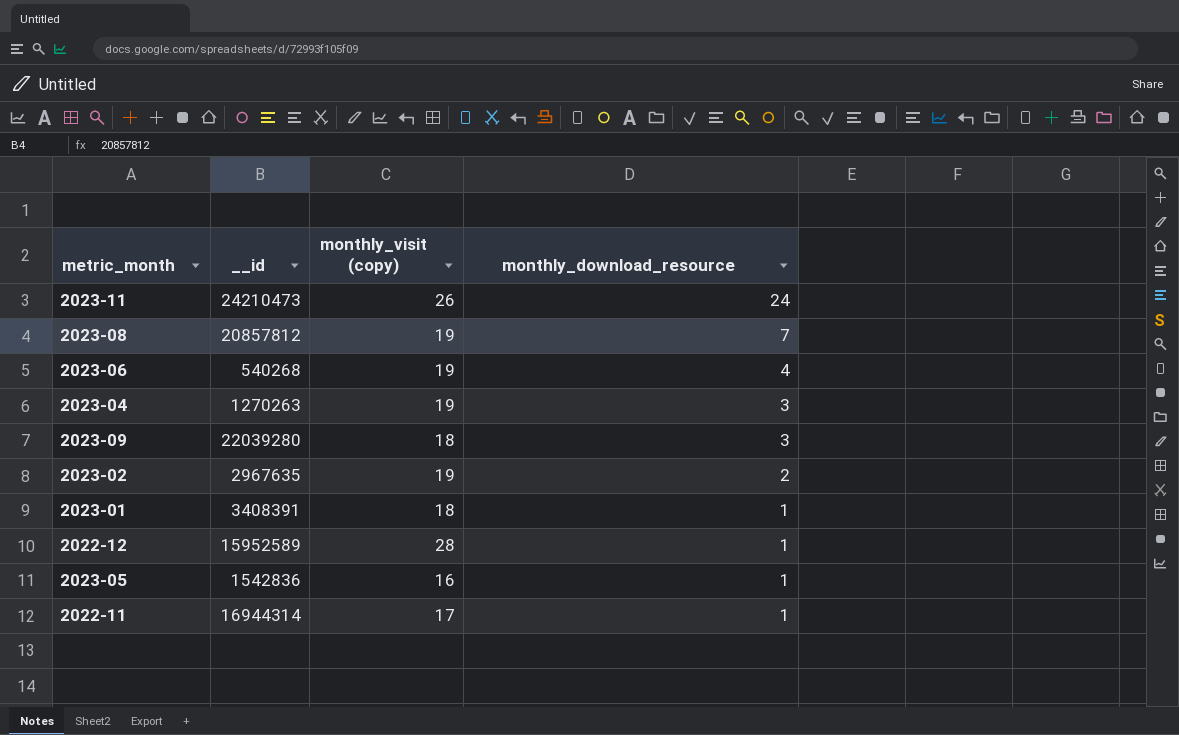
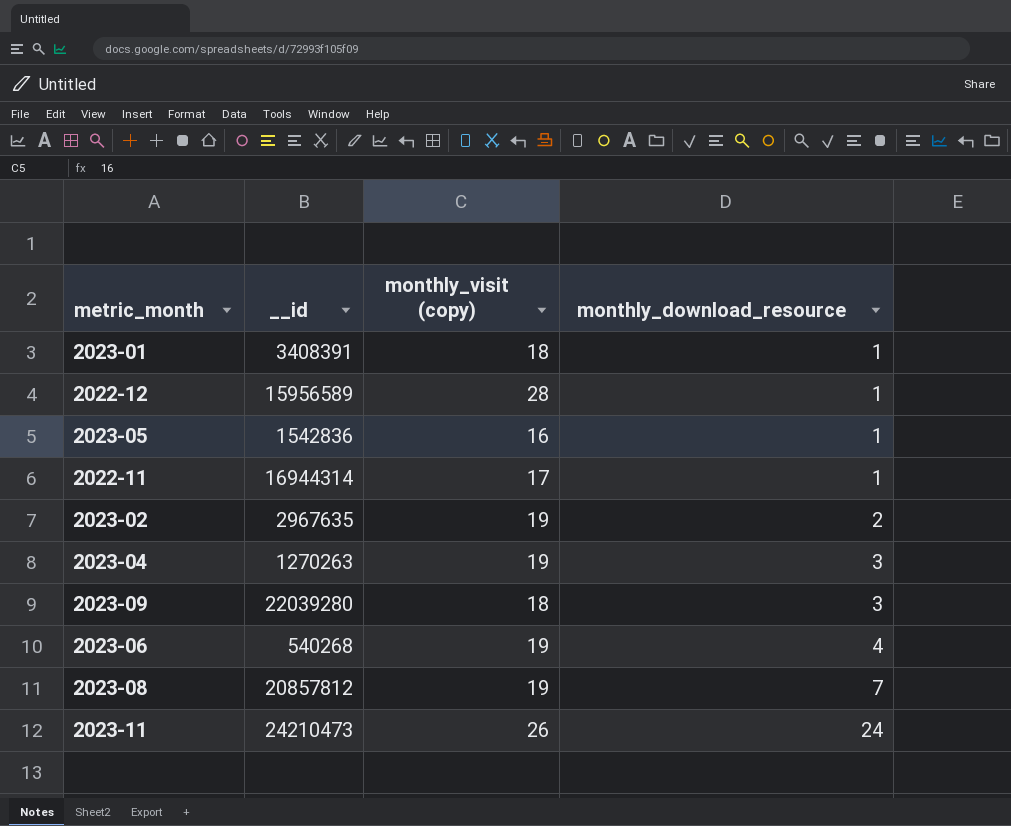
row order: monthly_download_resource descending -> monthly_download_resource ascending
2022-12 | __id: 15952589 -> 15956589

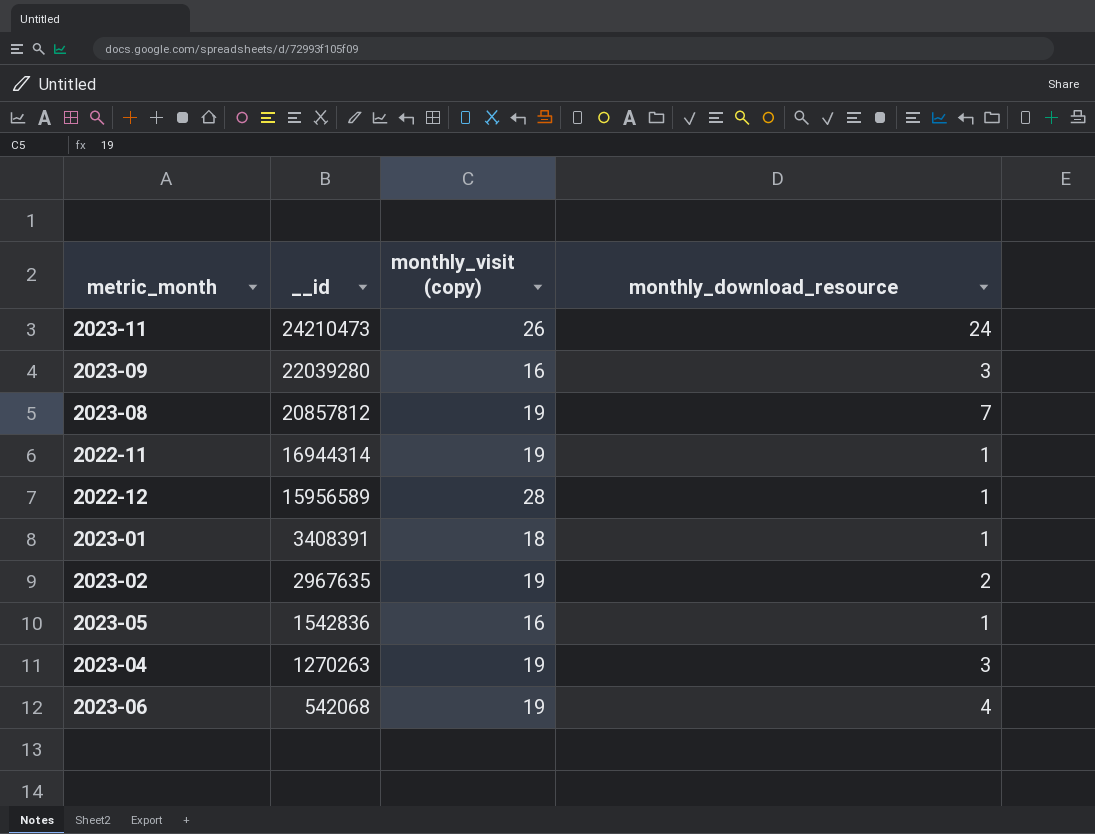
row order: monthly_download_resource ascending -> __id descending
2023-09 | monthly_visit (copy): 18 -> 16
2022-11 | monthly_visit (copy): 17 -> 19
2023-06 | __id: 540268 -> 542068

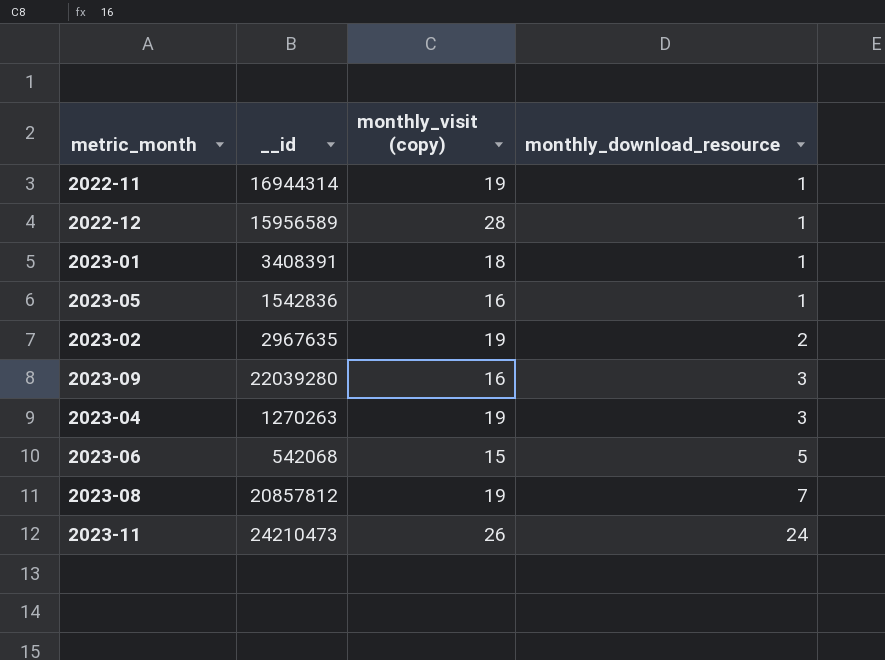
row order: __id descending -> monthly_download_resource ascending
2023-06 | monthly_visit (copy): 19 -> 15
2023-06 | monthly_download_resource: 4 -> 5

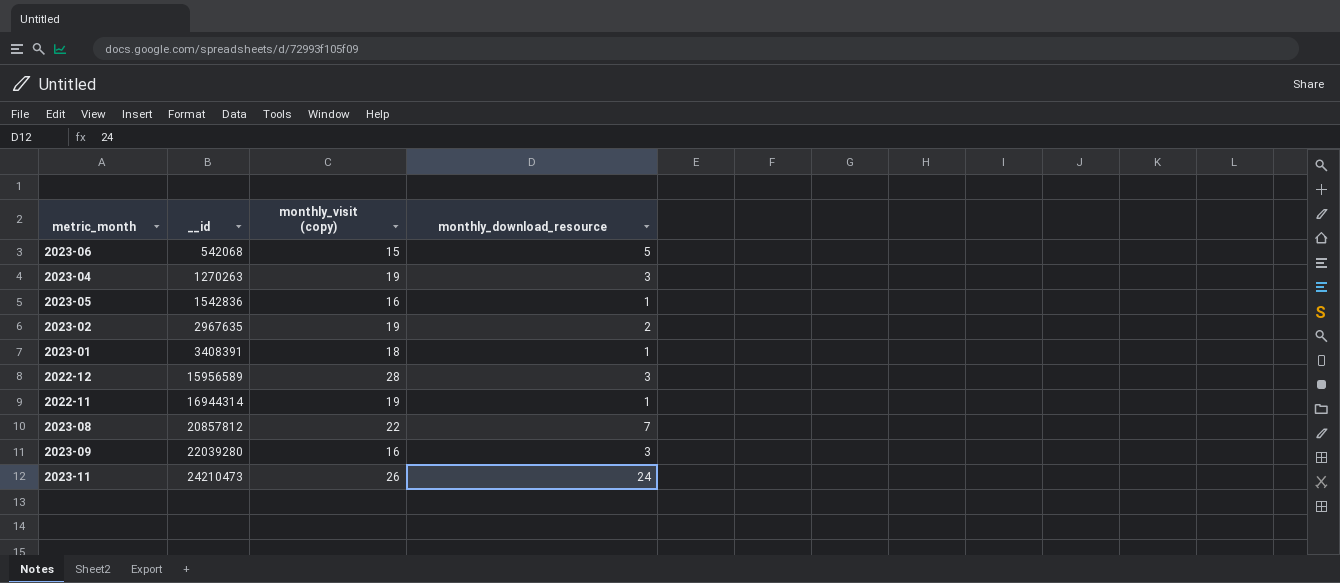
row order: monthly_download_resource ascending -> __id ascending
2022-12 | monthly_download_resource: 1 -> 3
2023-08 | monthly_visit (copy): 19 -> 22

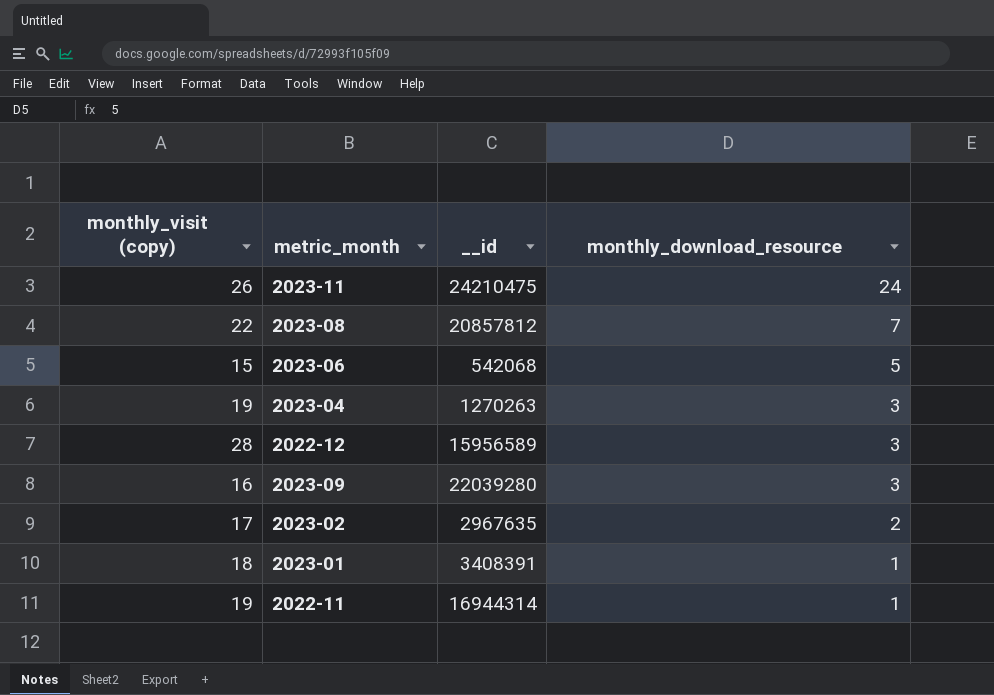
row order: __id ascending -> monthly_download_resource descending
column monthly_visit (copy) | position: 3 -> 1
row 2023-05: 1542836 | 16 | 1 -> none
2023-11 | __id: 24210473 -> 24210475
2023-02 | monthly_visit (copy): 19 -> 17

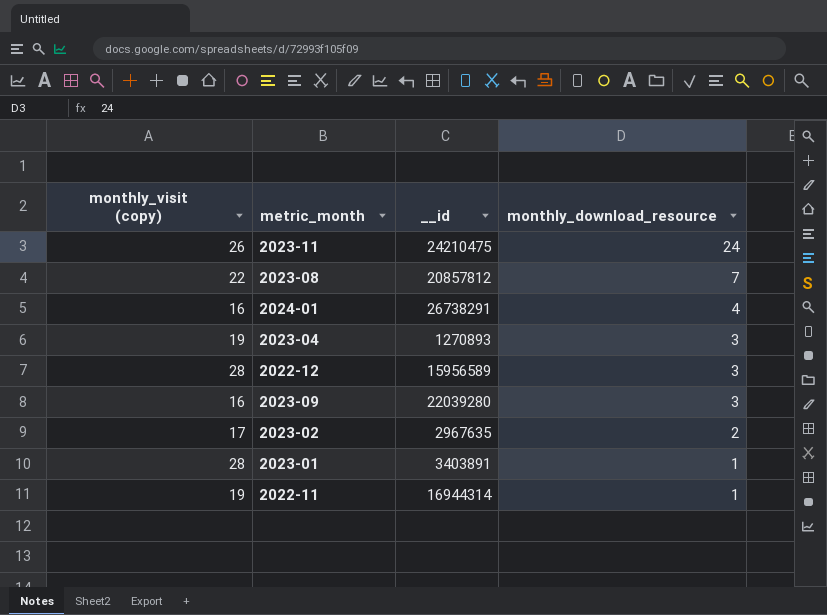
row 2023-06: 15 | 542068 | 5 -> none
row 2024-01: none -> 16 | 26738291 | 4
2023-04 | __id: 1270263 -> 1270893
2023-01 | monthly_visit (copy): 18 -> 28
2023-01 | __id: 3408391 -> 3403891

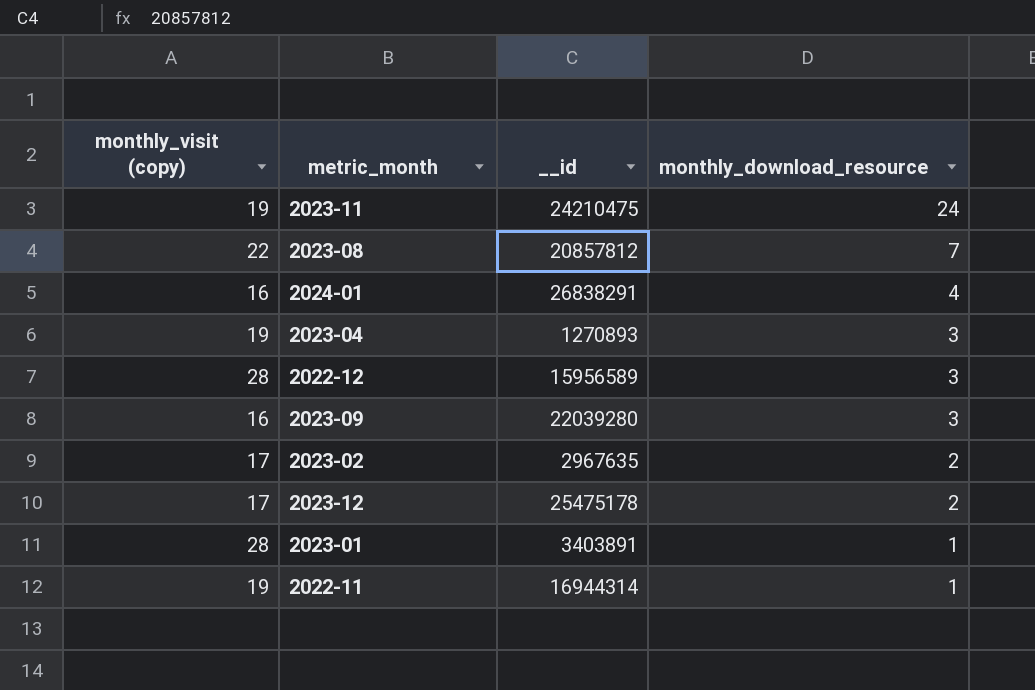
2023-11 | monthly_visit (copy): 26 -> 19
2024-01 | __id: 26738291 -> 26838291
row 2023-12: none -> 17 | 25475178 | 2

